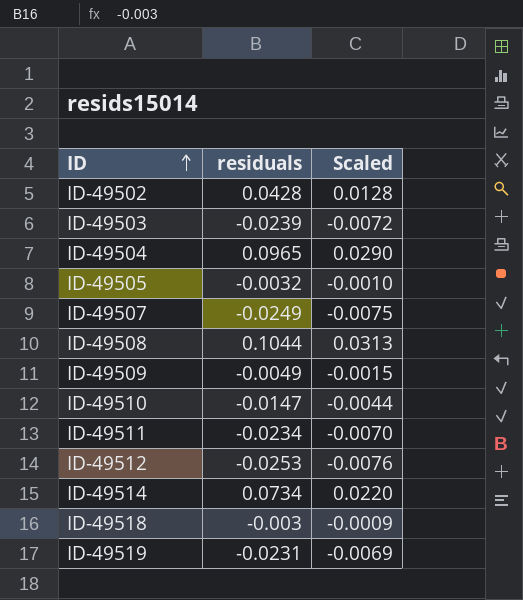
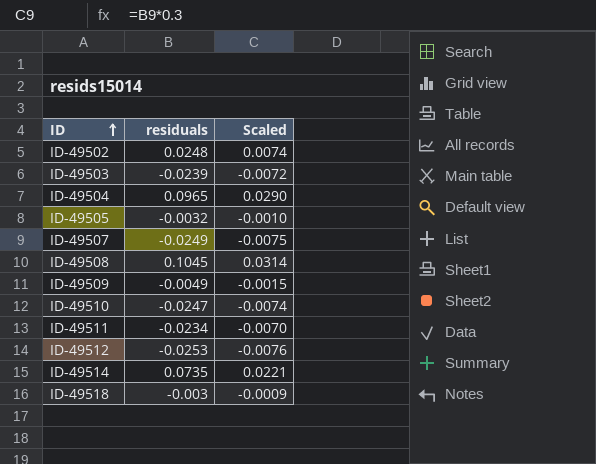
row ID-49519: -0.0231 | -0.0069 -> none
ID-49502 | residuals: 0.0428 -> 0.0248
ID-49502 | Scaled: 0.0128 -> 0.0074
ID-49508 | residuals: 0.1044 -> 0.1045
ID-49508 | Scaled: 0.0313 -> 0.0314
ID-49510 | residuals: -0.0147 -> -0.0247
ID-49510 | Scaled: -0.0044 -> -0.0074
ID-49514 | residuals: 0.0734 -> 0.0735
ID-49514 | Scaled: 0.0220 -> 0.0221

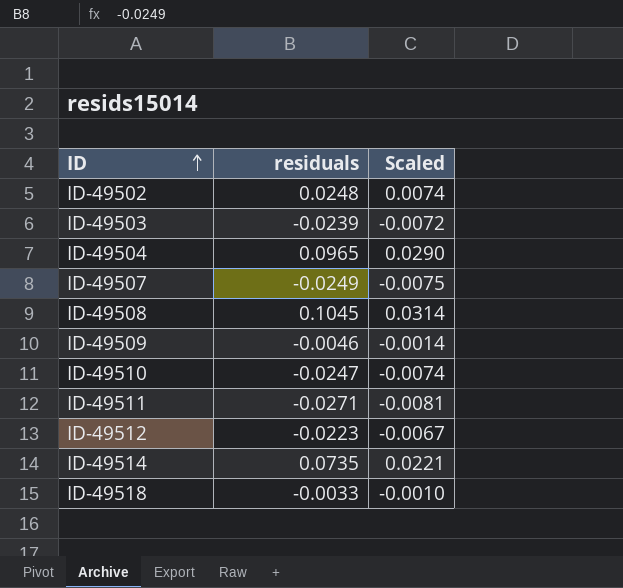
row ID-49505: -0.0032 | -0.0010 -> none
ID-49509 | residuals: -0.0049 -> -0.0046
ID-49509 | Scaled: -0.0015 -> -0.0014
ID-49511 | residuals: -0.0234 -> -0.0271
ID-49511 | Scaled: -0.0070 -> -0.0081
ID-49512 | residuals: -0.0253 -> -0.0223
ID-49512 | Scaled: -0.0076 -> -0.0067
ID-49518 | residuals: -0.003 -> -0.0033
ID-49518 | Scaled: -0.0009 -> -0.0010

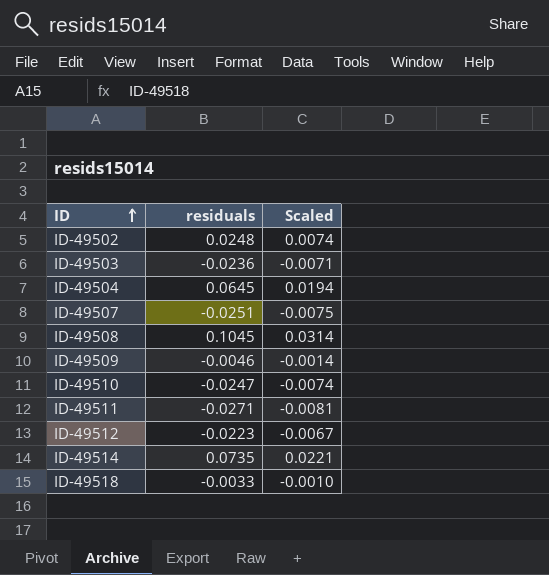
ID-49503 | residuals: -0.0239 -> -0.0236
ID-49503 | Scaled: -0.0072 -> -0.0071
ID-49504 | residuals: 0.0965 -> 0.0645
ID-49504 | Scaled: 0.0290 -> 0.0194
ID-49507 | residuals: -0.0249 -> -0.0251

